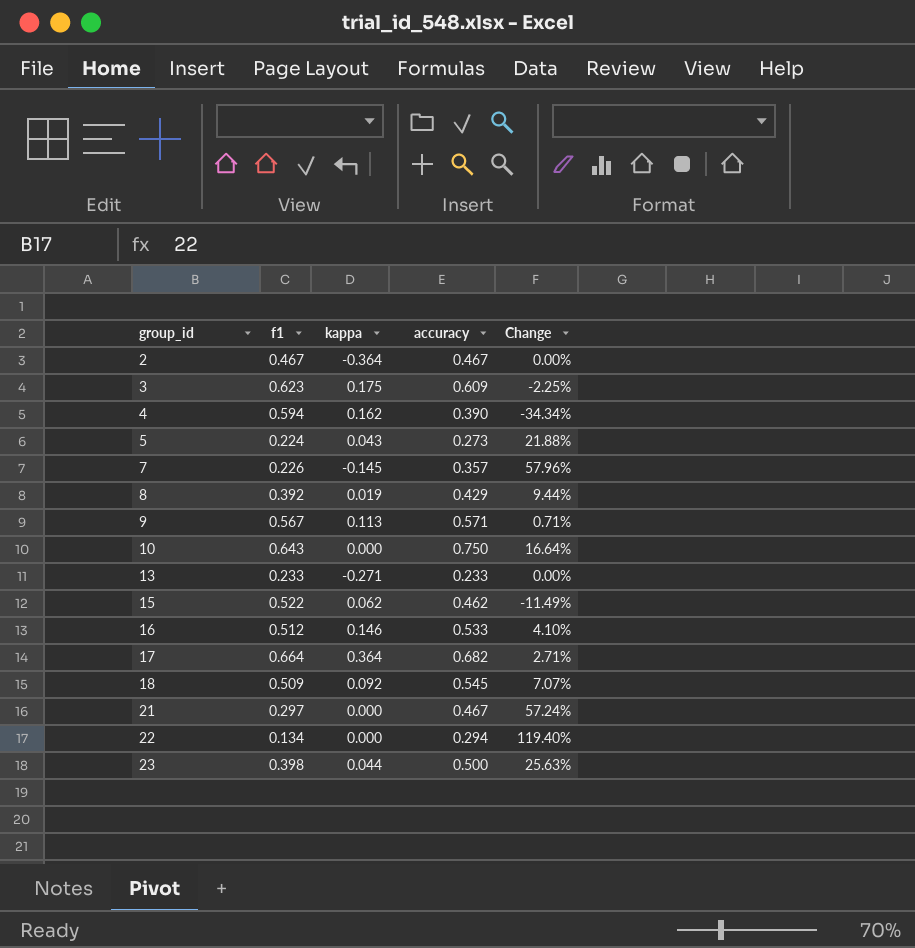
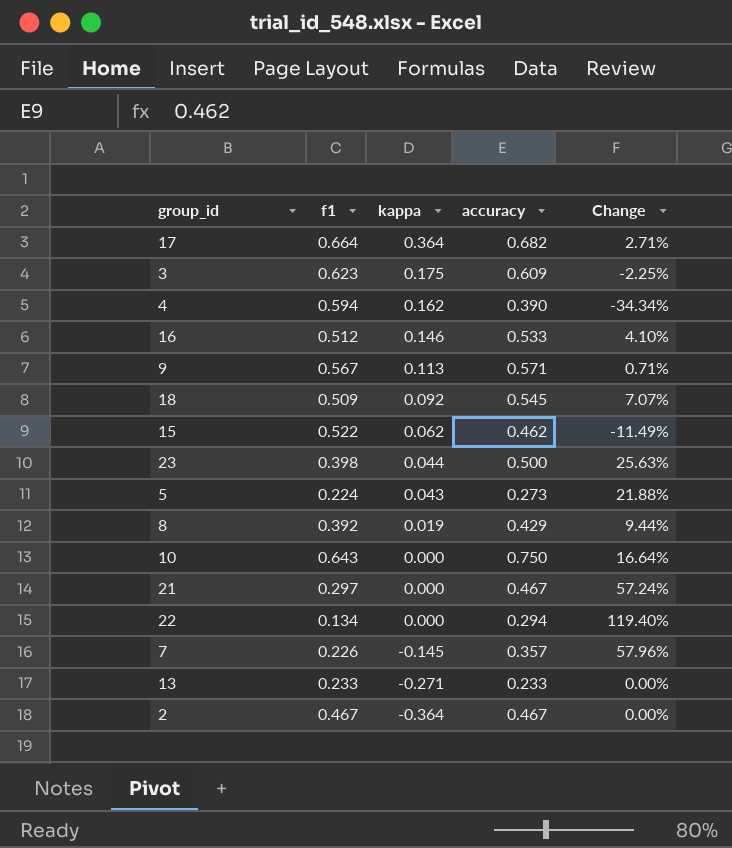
row order: group_id ascending -> kappa descending

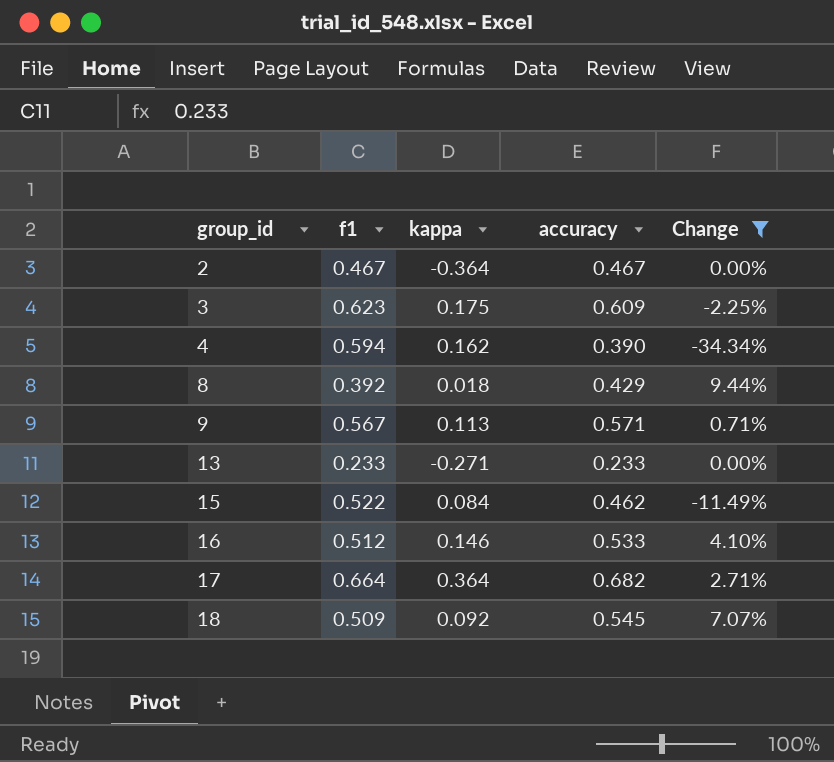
filter: none -> Change <= 9.44%
row order: kappa descending -> group_id ascending
8 | kappa: 0.019 -> 0.018
15 | kappa: 0.062 -> 0.084

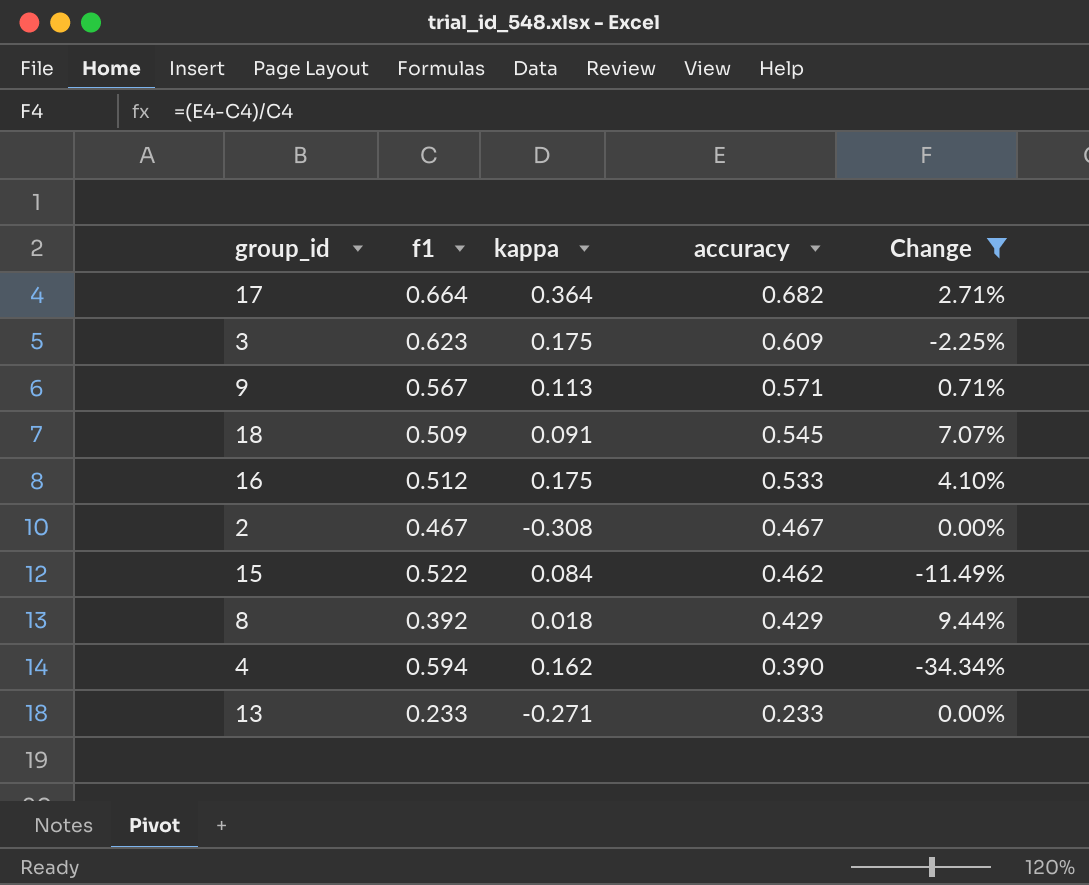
row order: group_id ascending -> accuracy descending
18 | kappa: 0.092 -> 0.091
16 | kappa: 0.146 -> 0.175
2 | kappa: -0.364 -> -0.308

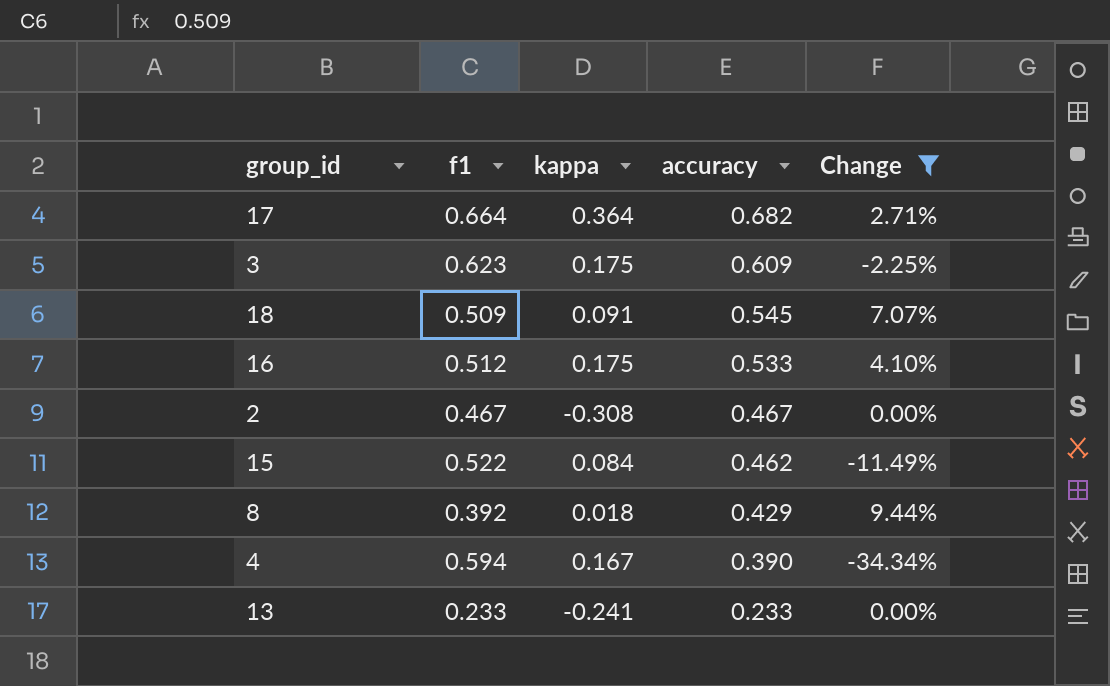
row 9: 0.567 | 0.113 | 0.571 | 0.71% -> none
4 | kappa: 0.162 -> 0.167
13 | kappa: -0.271 -> -0.241

